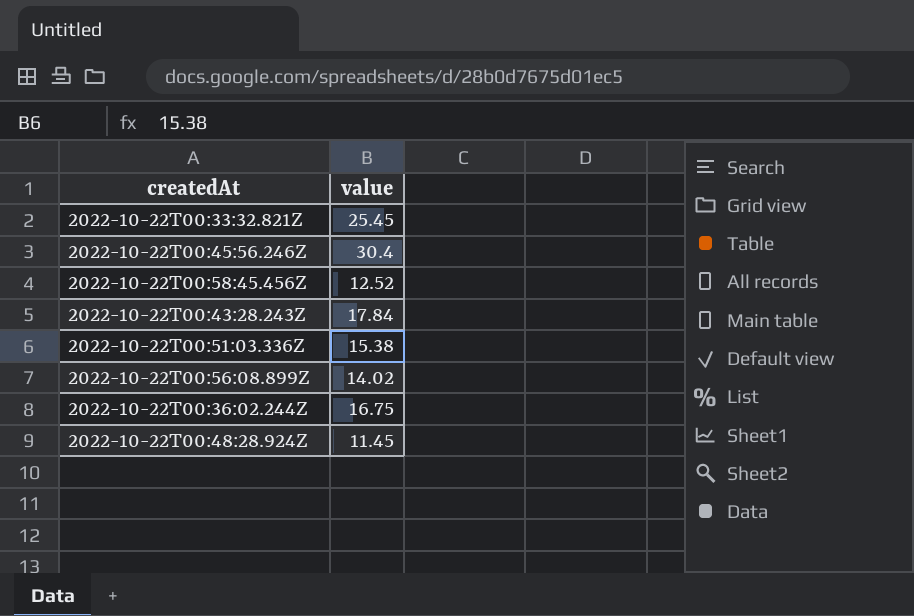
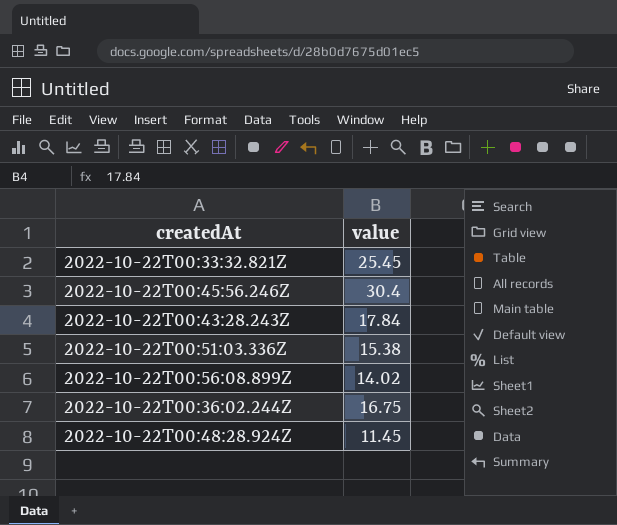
row 2022-10-22T00:58:45.456Z: 12.52 -> none

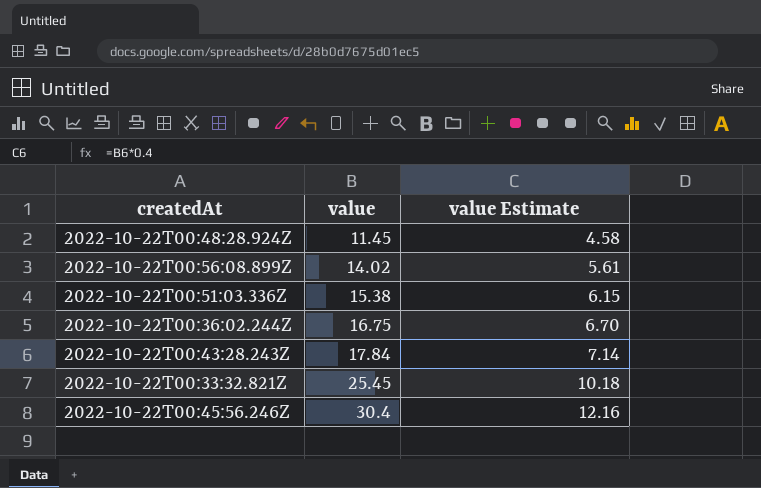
row order: none -> value ascending
column value Estimate | formula: none -> [value] * 0.4

